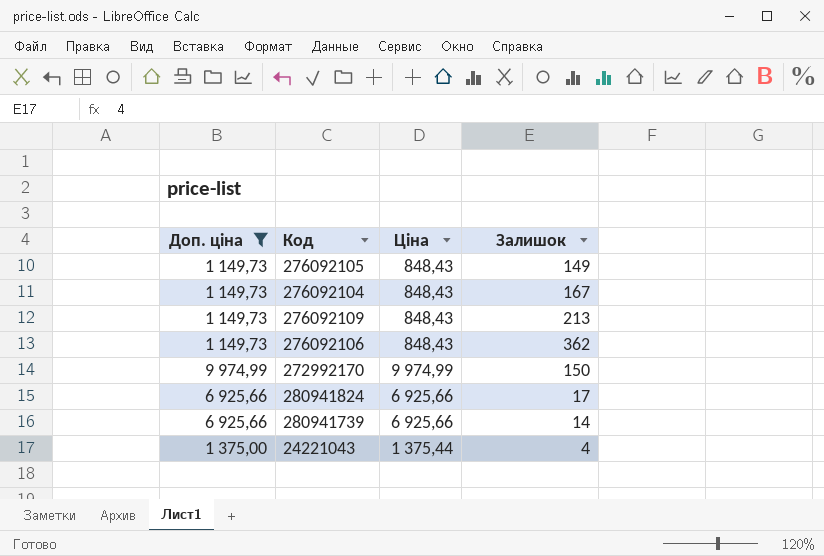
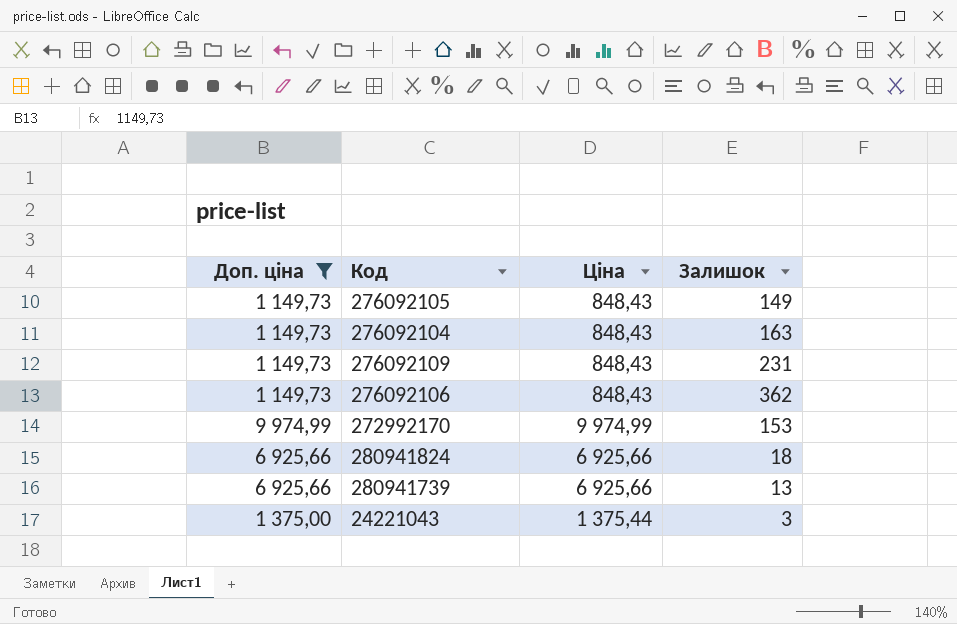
276092104 | Залишок: 167 -> 163
276092109 | Залишок: 213 -> 231
272992170 | Залишок: 150 -> 153
280941824 | Залишок: 17 -> 18
280941739 | Залишок: 14 -> 13
24221043 | Залишок: 4 -> 3

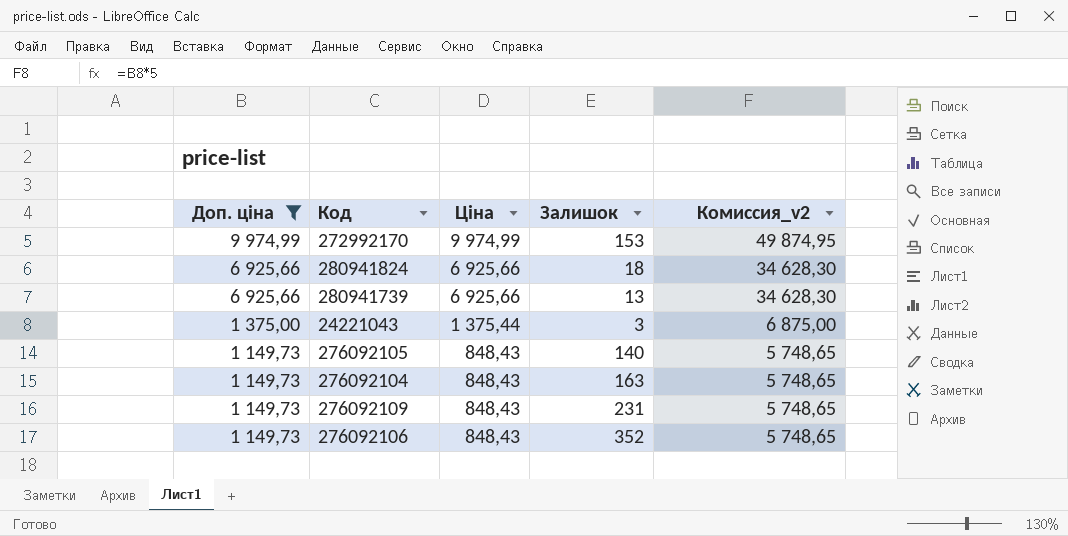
row order: none -> Доп. ціна descending
column Комиссия_v2 | formula: none -> [Доп. ціна] * 5
276092105 | Залишок: 149 -> 140
276092106 | Залишок: 362 -> 352

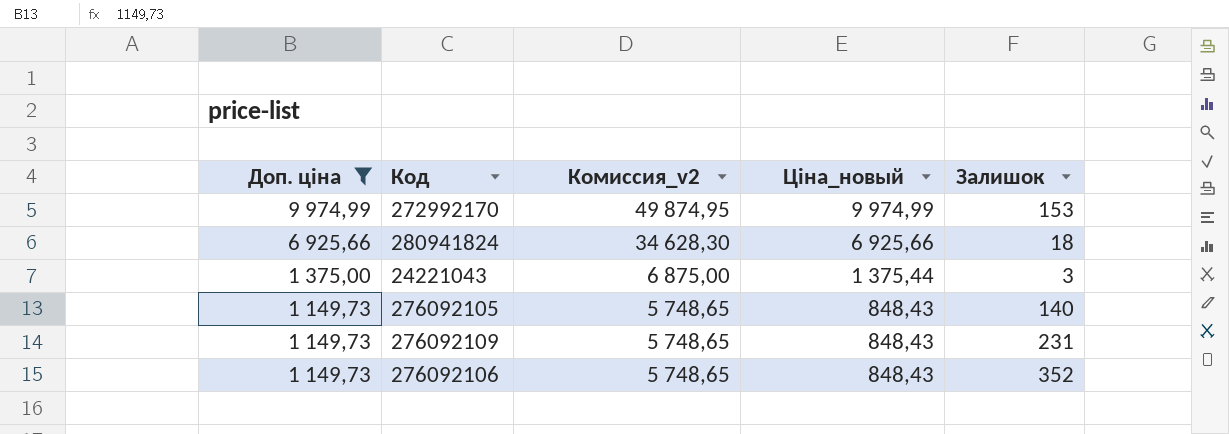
column Комиссия_v2 | position: 5 -> 3
column name: Ціна -> Ціна_новый
row 280941739: 6 925,66 | 6 925,66 | 13 | 34 628,30 -> none
row 276092104: 1 149,73 | 848,43 | 163 | 5 748,65 -> none

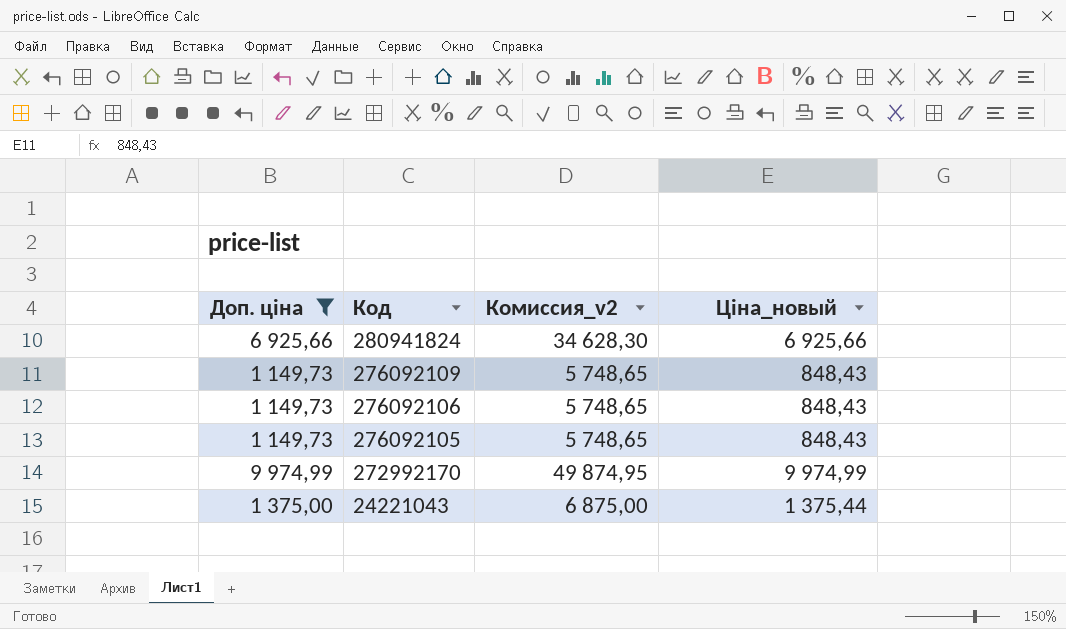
row order: Доп. ціна descending -> Код descending
column Залишок | position: 5 -> none

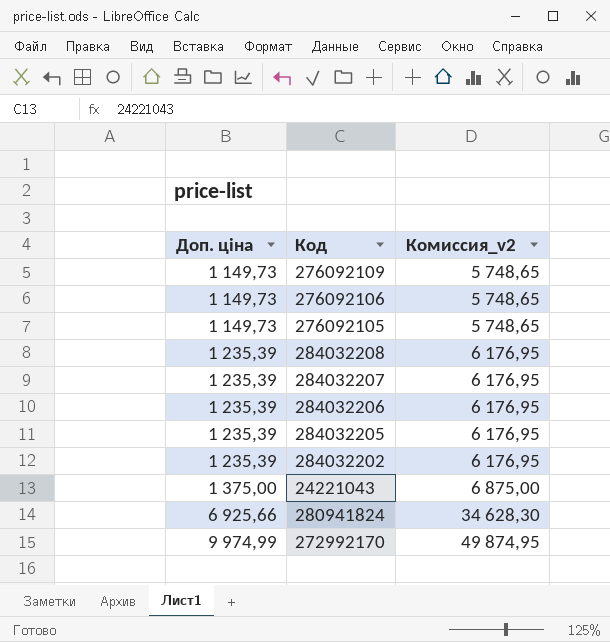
filter: Доп. ціна != 1 235,39 -> none
row order: Код descending -> Доп. ціна ascending
column Ціна_новый | position: 4 -> none

